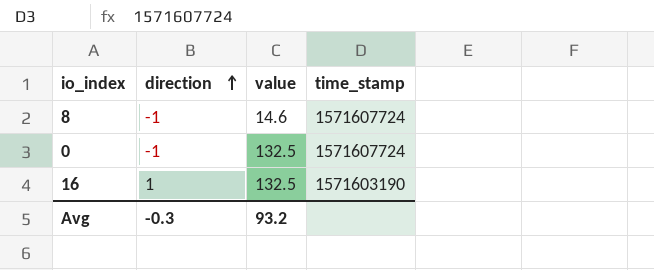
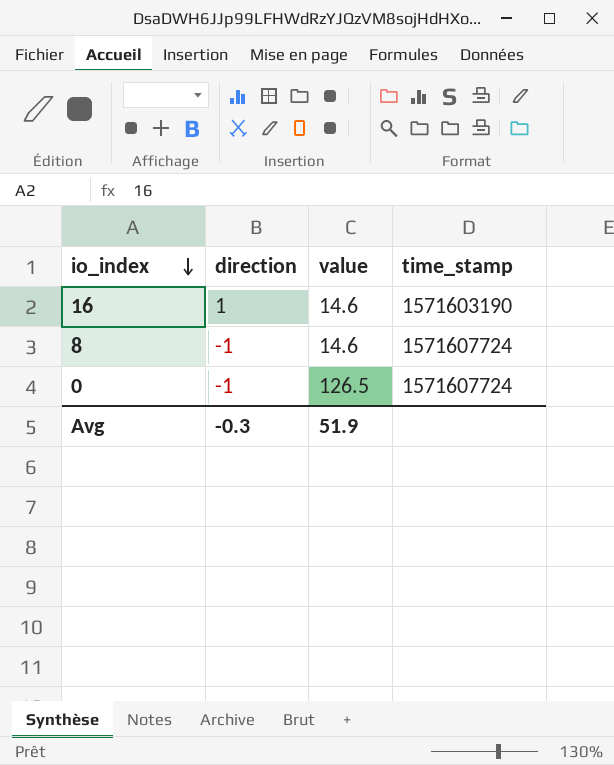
row order: direction ascending -> io_index descending
16 | value: 132.5 -> 14.6
0 | value: 132.5 -> 126.5
Avg | value: 93.2 -> 51.9

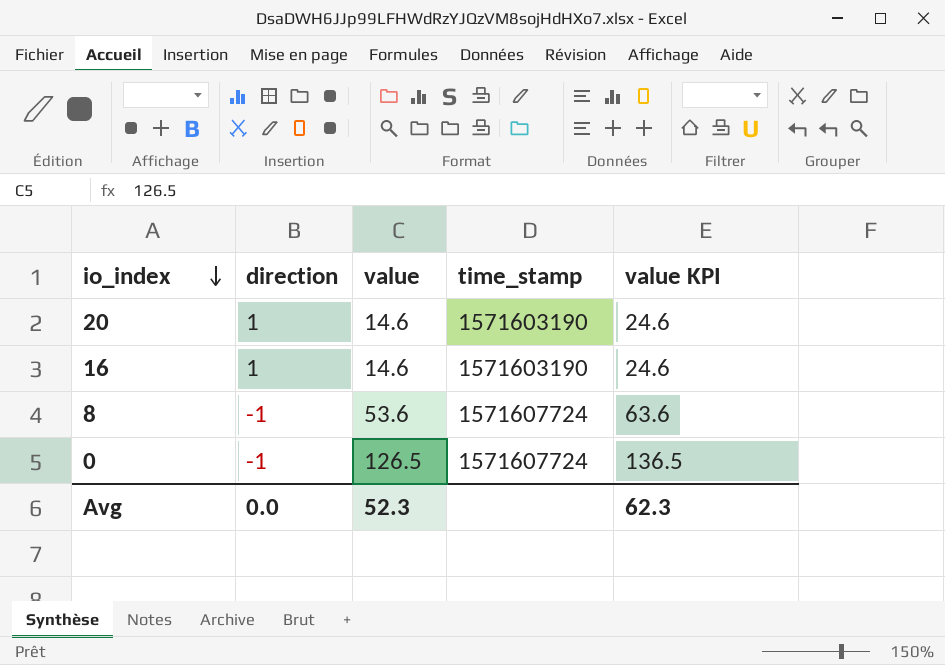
column value KPI | formula: none -> [value] + 10
row 20: none -> 1 | 14.6 | 1571603190 | 24.6
8 | value: 14.6 -> 53.6
Avg | direction: -0.3 -> 0.0
Avg | value: 51.9 -> 52.3

